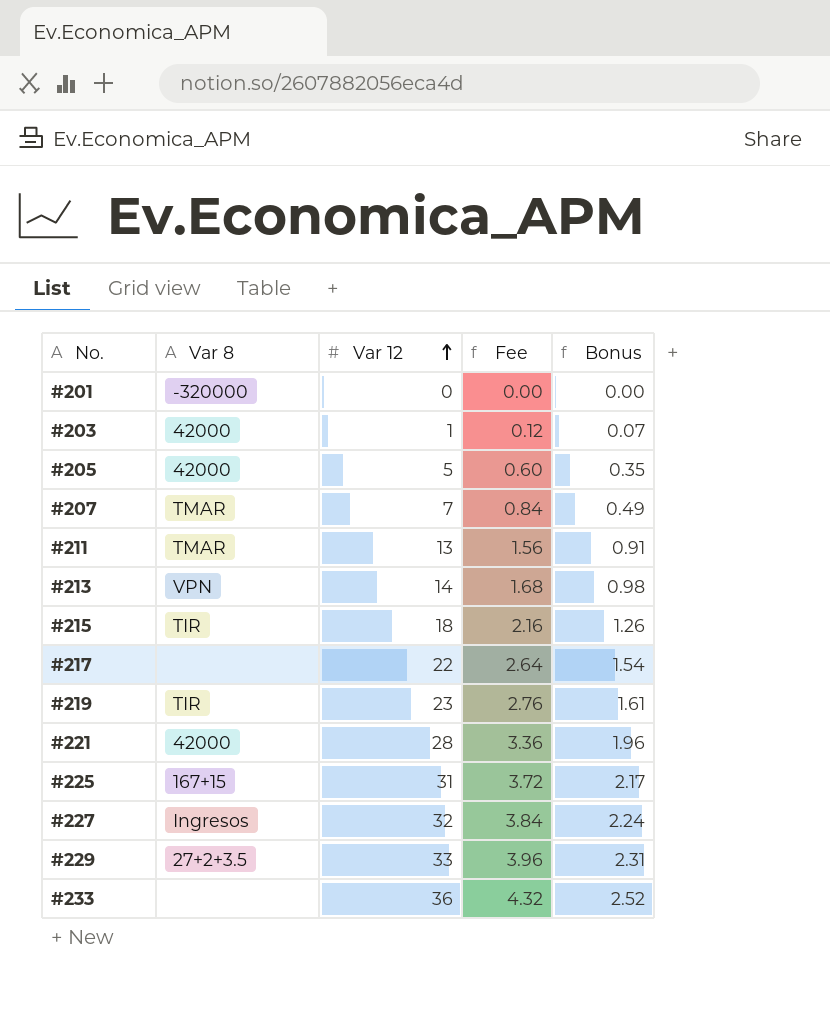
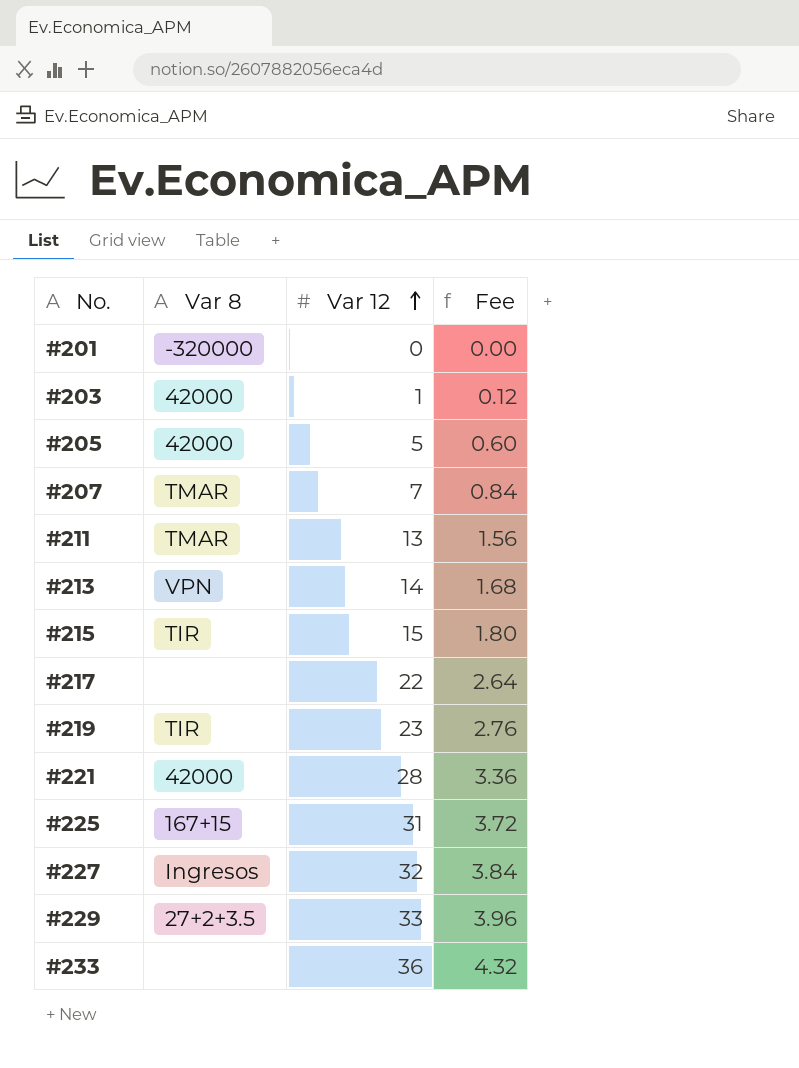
column Bonus | formula: [Var 12] * 0.07 -> none
#215 | Var 12: 18 -> 15
#215 | Fee: 2.16 -> 1.80

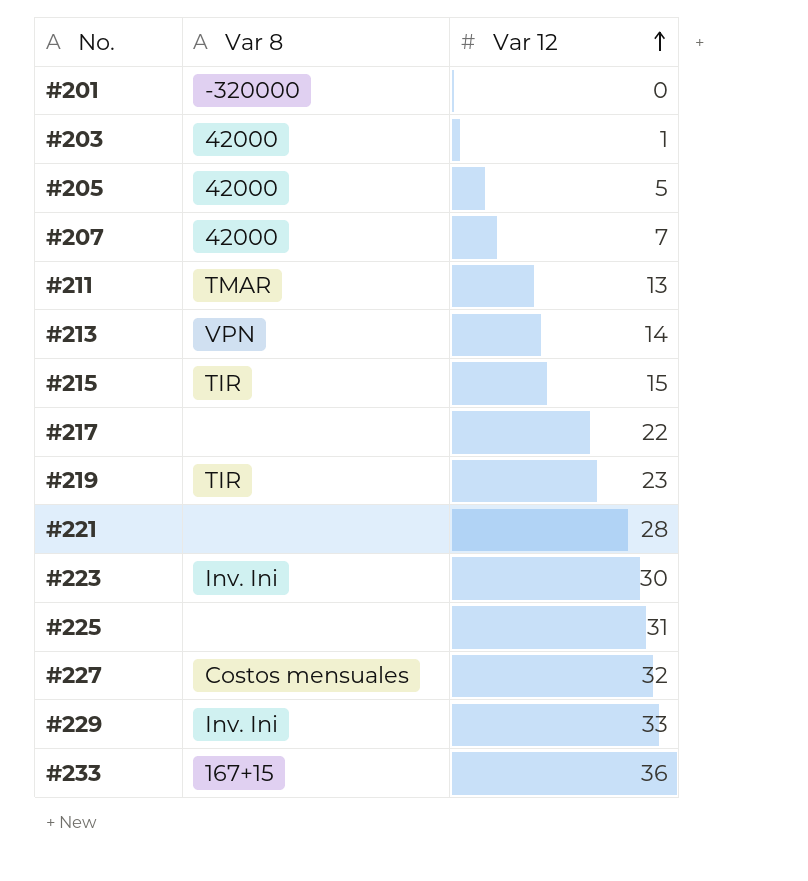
column Fee | formula: [Var 12] * 0.12 -> none
#207 | Var 8: TMAR -> 42000
#221 | Var 8: 42000 -> none
row #223: none -> Inv. Ini | 30
#225 | Var 8: 167+15 -> none
#227 | Var 8: Ingresos -> Costos mensuales
#229 | Var 8: 27+2+3.5 -> Inv. Ini
#233 | Var 8: none -> 167+15

